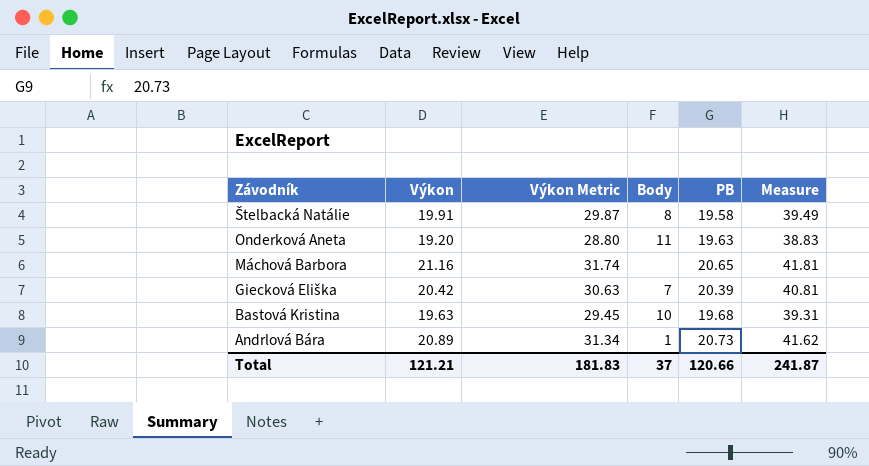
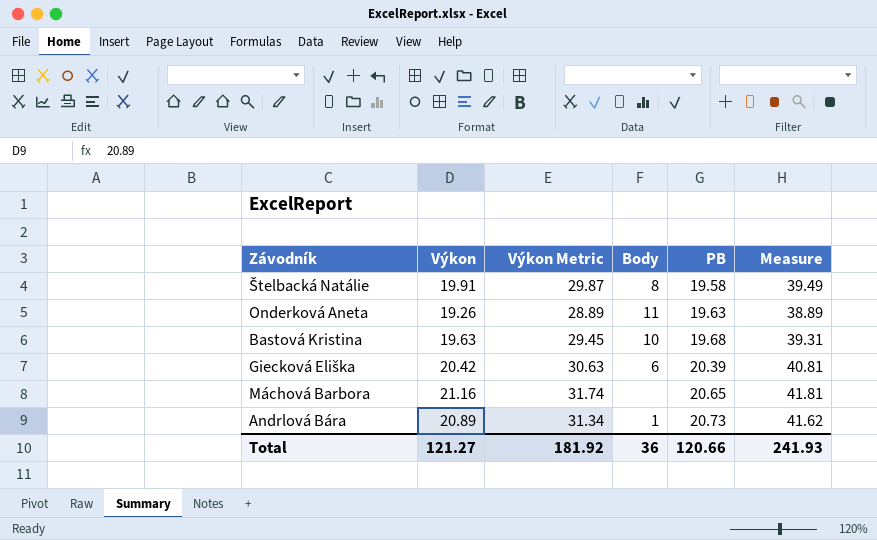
row order: Závodník descending -> PB ascending
Onderková Aneta | Výkon: 19.20 -> 19.26
Onderková Aneta | Výkon Metric: 28.80 -> 28.89
Onderková Aneta | Measure: 38.83 -> 38.89
Giecková Eliška | Body: 7 -> 6
Total | Výkon: 121.21 -> 121.27
Total | Výkon Metric: 181.83 -> 181.92
Total | Body: 37 -> 36
Total | Measure: 241.87 -> 241.93

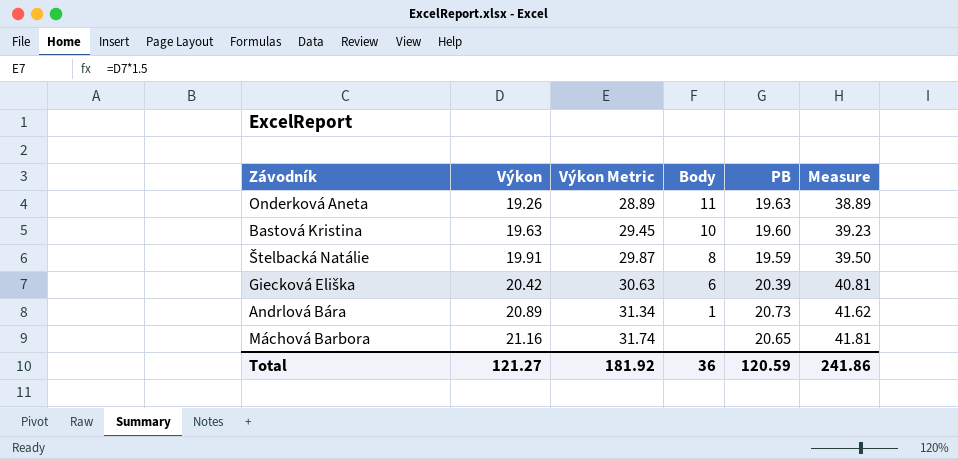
row order: PB ascending -> Výkon ascending
Bastová Kristina | PB: 19.68 -> 19.60
Bastová Kristina | Measure: 39.31 -> 39.23
Štelbacká Natálie | PB: 19.58 -> 19.59
Štelbacká Natálie | Measure: 39.49 -> 39.50
Total | PB: 120.66 -> 120.59
Total | Measure: 241.93 -> 241.86

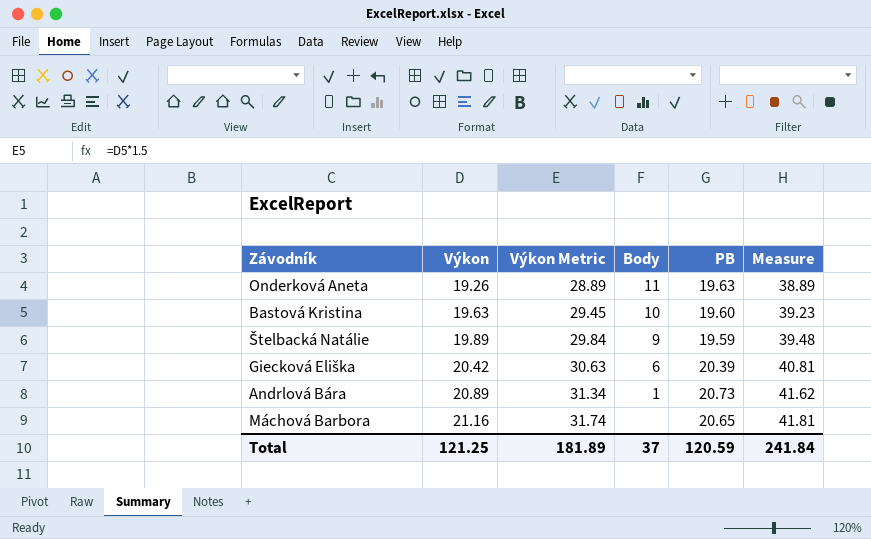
Štelbacká Natálie | Výkon: 19.91 -> 19.89
Štelbacká Natálie | Výkon Metric: 29.87 -> 29.84
Štelbacká Natálie | Body: 8 -> 9
Štelbacká Natálie | Measure: 39.50 -> 39.48
Total | Výkon: 121.27 -> 121.25
Total | Výkon Metric: 181.92 -> 181.89
Total | Body: 36 -> 37
Total | Measure: 241.86 -> 241.84

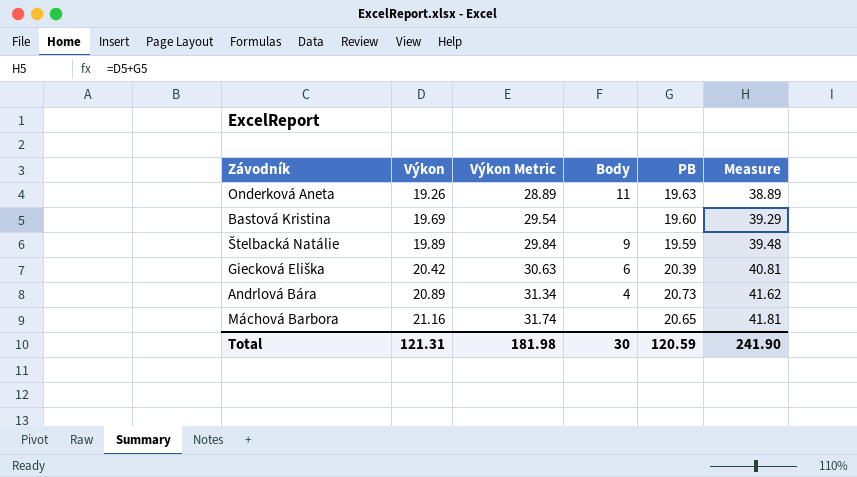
Bastová Kristina | Výkon: 19.63 -> 19.69
Bastová Kristina | Výkon Metric: 29.45 -> 29.54
Bastová Kristina | Body: 10 -> none
Bastová Kristina | Measure: 39.23 -> 39.29
Andrlová Bára | Body: 1 -> 4
Total | Výkon: 121.25 -> 121.31
Total | Výkon Metric: 181.89 -> 181.98
Total | Body: 37 -> 30
Total | Measure: 241.84 -> 241.90

